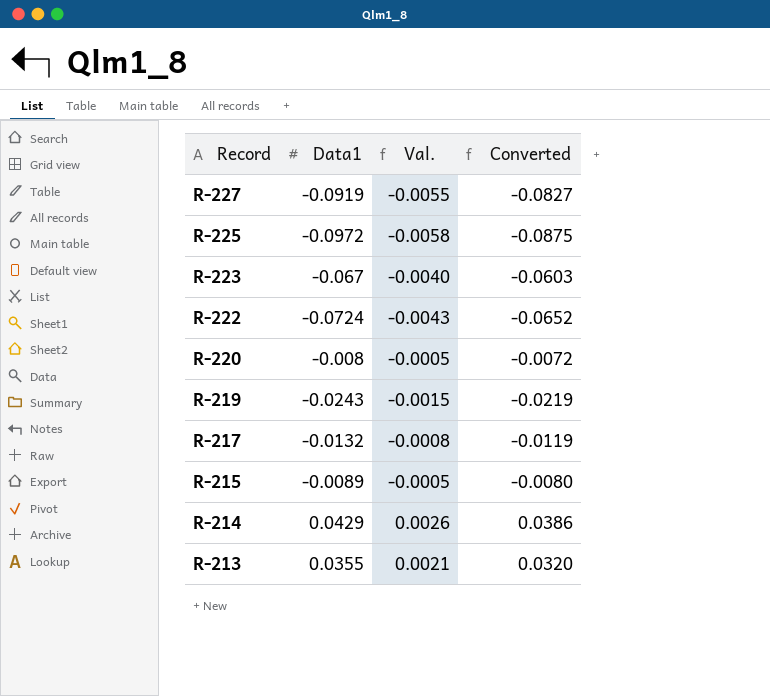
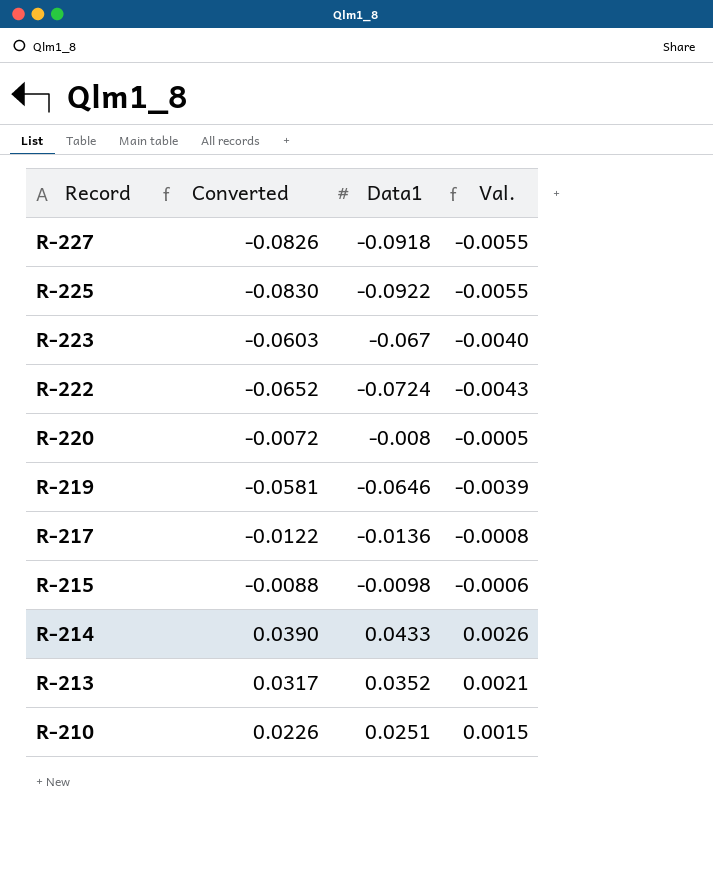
column Converted | position: 4 -> 2
R-227 | Converted: -0.0827 -> -0.0826
R-227 | Data1: -0.0919 -> -0.0918
R-225 | Converted: -0.0875 -> -0.0830
R-225 | Data1: -0.0972 -> -0.0922
R-225 | Val.: -0.0058 -> -0.0055
R-219 | Converted: -0.0219 -> -0.0581
R-219 | Data1: -0.0243 -> -0.0646
R-219 | Val.: -0.0015 -> -0.0039
R-217 | Converted: -0.0119 -> -0.0122
R-217 | Data1: -0.0132 -> -0.0136
R-215 | Converted: -0.0080 -> -0.0088
R-215 | Data1: -0.0089 -> -0.0098
R-215 | Val.: -0.0005 -> -0.0006
R-214 | Converted: 0.0386 -> 0.0390
R-214 | Data1: 0.0429 -> 0.0433
R-213 | Converted: 0.0320 -> 0.0317
R-213 | Data1: 0.0355 -> 0.0352
row R-210: none -> 0.0226 | 0.0251 | 0.0015

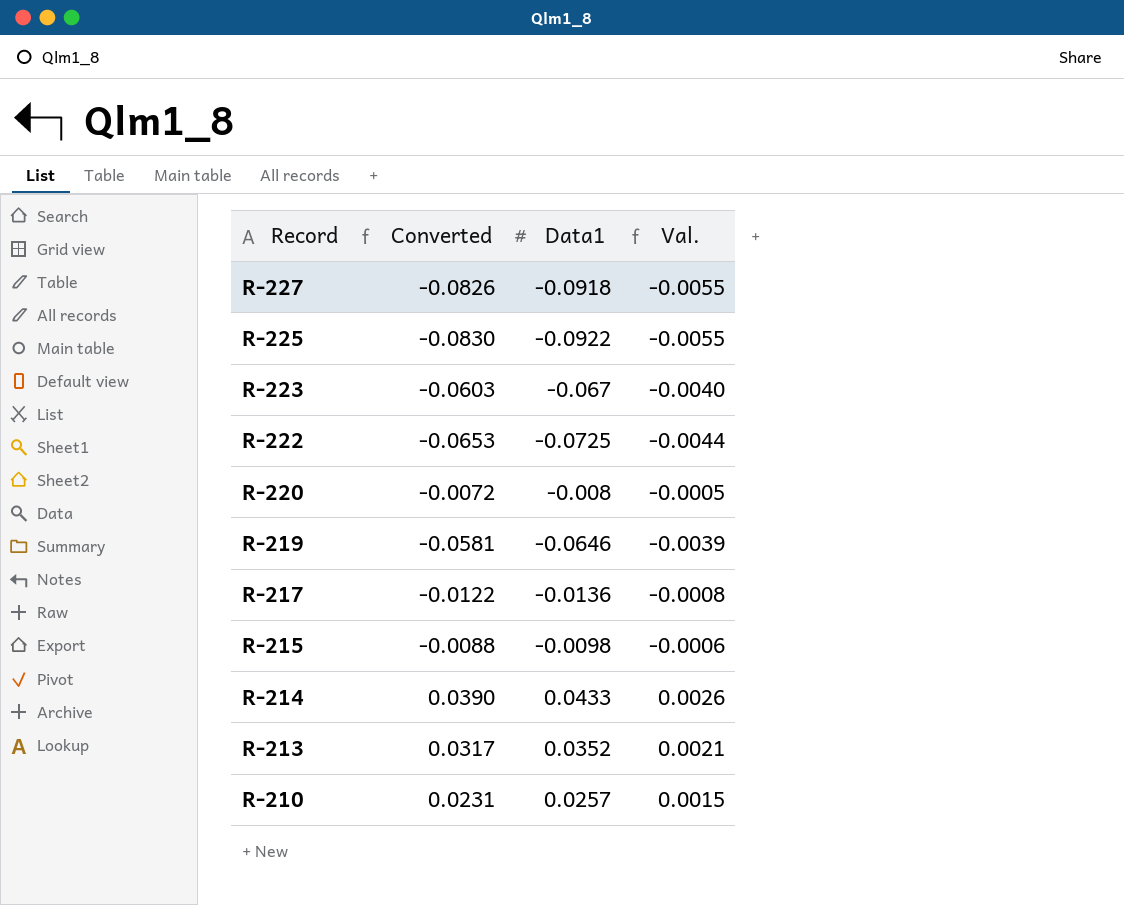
R-222 | Converted: -0.0652 -> -0.0653
R-222 | Data1: -0.0724 -> -0.0725
R-222 | Val.: -0.0043 -> -0.0044
R-210 | Converted: 0.0226 -> 0.0231
R-210 | Data1: 0.0251 -> 0.0257

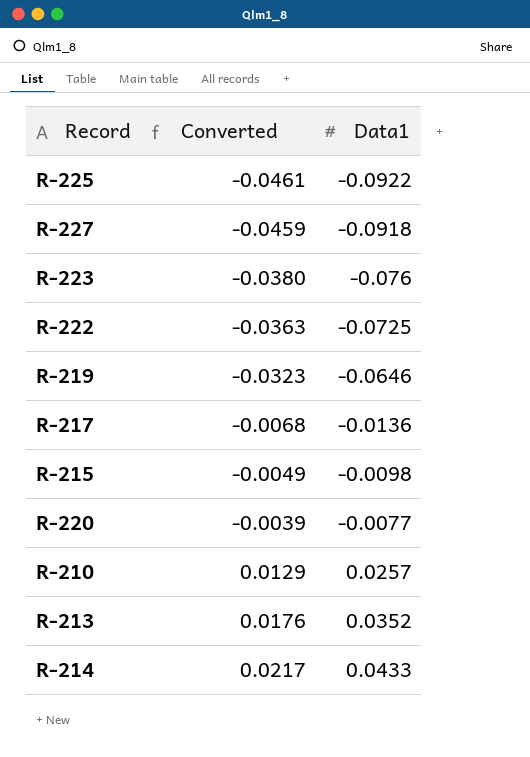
row order: Record descending -> Converted ascending
column Val. | formula: [Data1] * 0.06 -> none
column Converted | formula: [Data1] * 0.9 -> [Data1] * 0.5
R-223 | Data1: -0.067 -> -0.076
R-220 | Data1: -0.008 -> -0.0077

